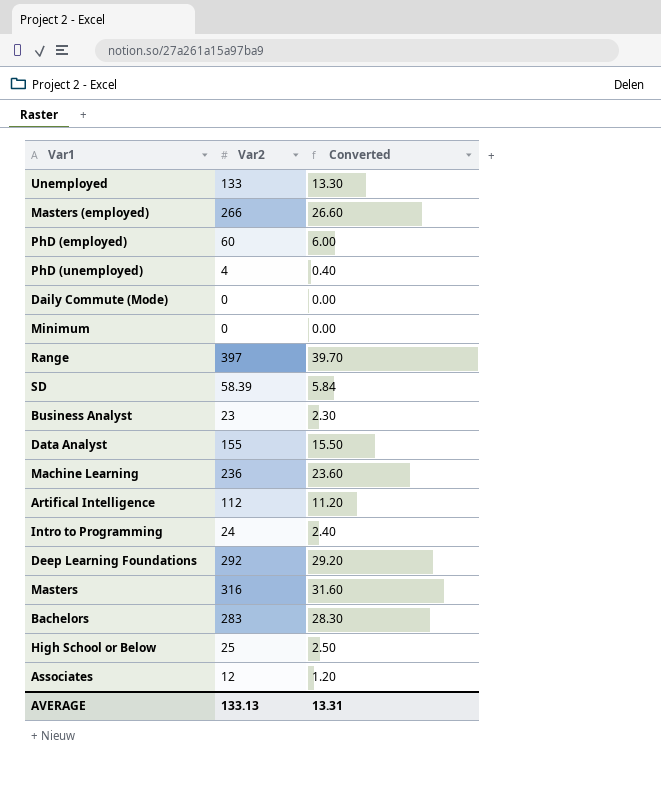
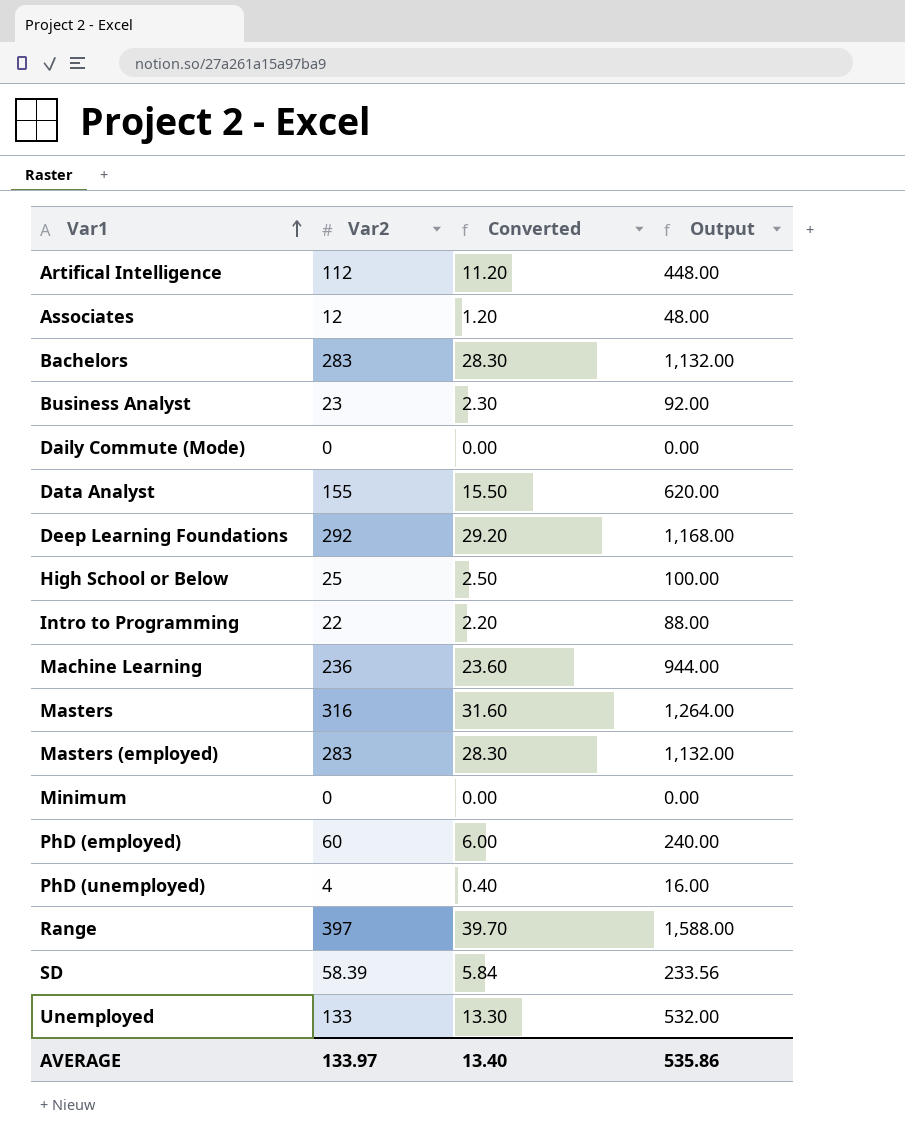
row order: none -> Var1 ascending
column Output | formula: none -> [Var2] * 4
Intro to Programming | Var2: 24 -> 22
Intro to Programming | Converted: 2.40 -> 2.20
Masters (employed) | Var2: 266 -> 283
Masters (employed) | Converted: 26.60 -> 28.30
AVERAGE | Var2: 133.13 -> 133.97
AVERAGE | Converted: 13.31 -> 13.40

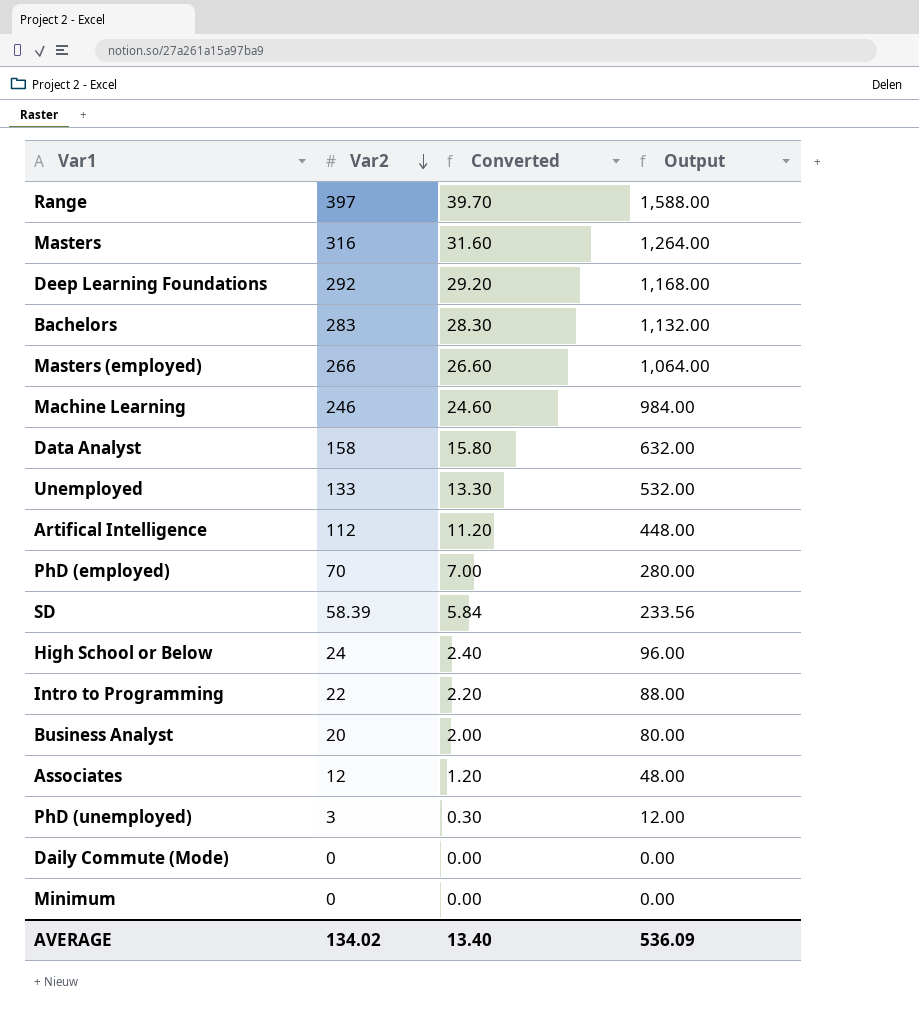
row order: Var1 ascending -> Var2 descending
Masters (employed) | Var2: 283 -> 266
Masters (employed) | Converted: 28.30 -> 26.60
Masters (employed) | Output: 1,132.00 -> 1,064.00
Machine Learning | Var2: 236 -> 246
Machine Learning | Converted: 23.60 -> 24.60
Machine Learning | Output: 944.00 -> 984.00
Data Analyst | Var2: 155 -> 158
Data Analyst | Converted: 15.50 -> 15.80
Data Analyst | Output: 620.00 -> 632.00
PhD (employed) | Var2: 60 -> 70
PhD (employed) | Converted: 6.00 -> 7.00
PhD (employed) | Output: 240.00 -> 280.00
High School or Below | Var2: 25 -> 24
High School or Below | Converted: 2.50 -> 2.40
High School or Below | Output: 100.00 -> 96.00
Business Analyst | Var2: 23 -> 20
Business Analyst | Converted: 2.30 -> 2.00
Business Analyst | Output: 92.00 -> 80.00
PhD (unemployed) | Var2: 4 -> 3
PhD (unemployed) | Converted: 0.40 -> 0.30
PhD (unemployed) | Output: 16.00 -> 12.00
AVERAGE | Var2: 133.97 -> 134.02
AVERAGE | Output: 535.86 -> 536.09

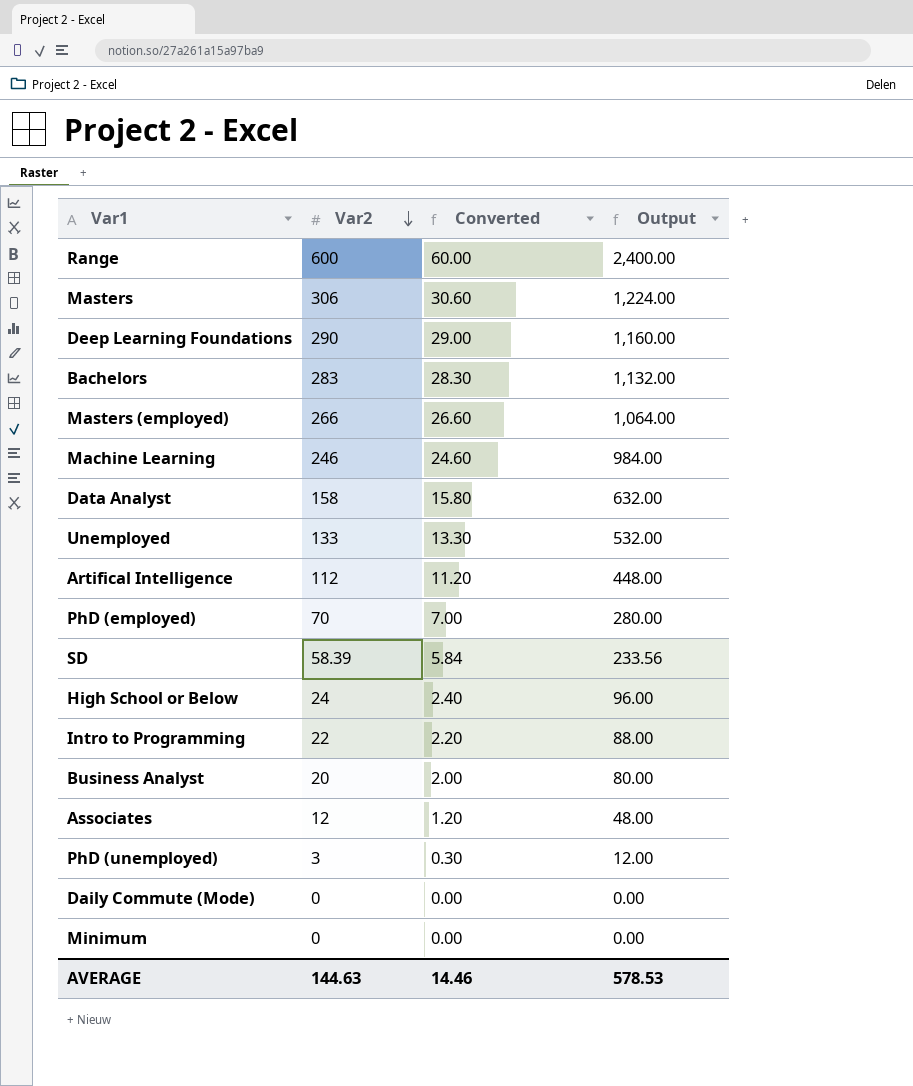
Range | Var2: 397 -> 600
Range | Converted: 39.70 -> 60.00
Range | Output: 1,588.00 -> 2,400.00
Masters | Var2: 316 -> 306
Masters | Converted: 31.60 -> 30.60
Masters | Output: 1,264.00 -> 1,224.00
Deep Learning Foundations | Var2: 292 -> 290
Deep Learning Foundations | Converted: 29.20 -> 29.00
Deep Learning Foundations | Output: 1,168.00 -> 1,160.00
AVERAGE | Var2: 134.02 -> 144.63
AVERAGE | Converted: 13.40 -> 14.46
AVERAGE | Output: 536.09 -> 578.53

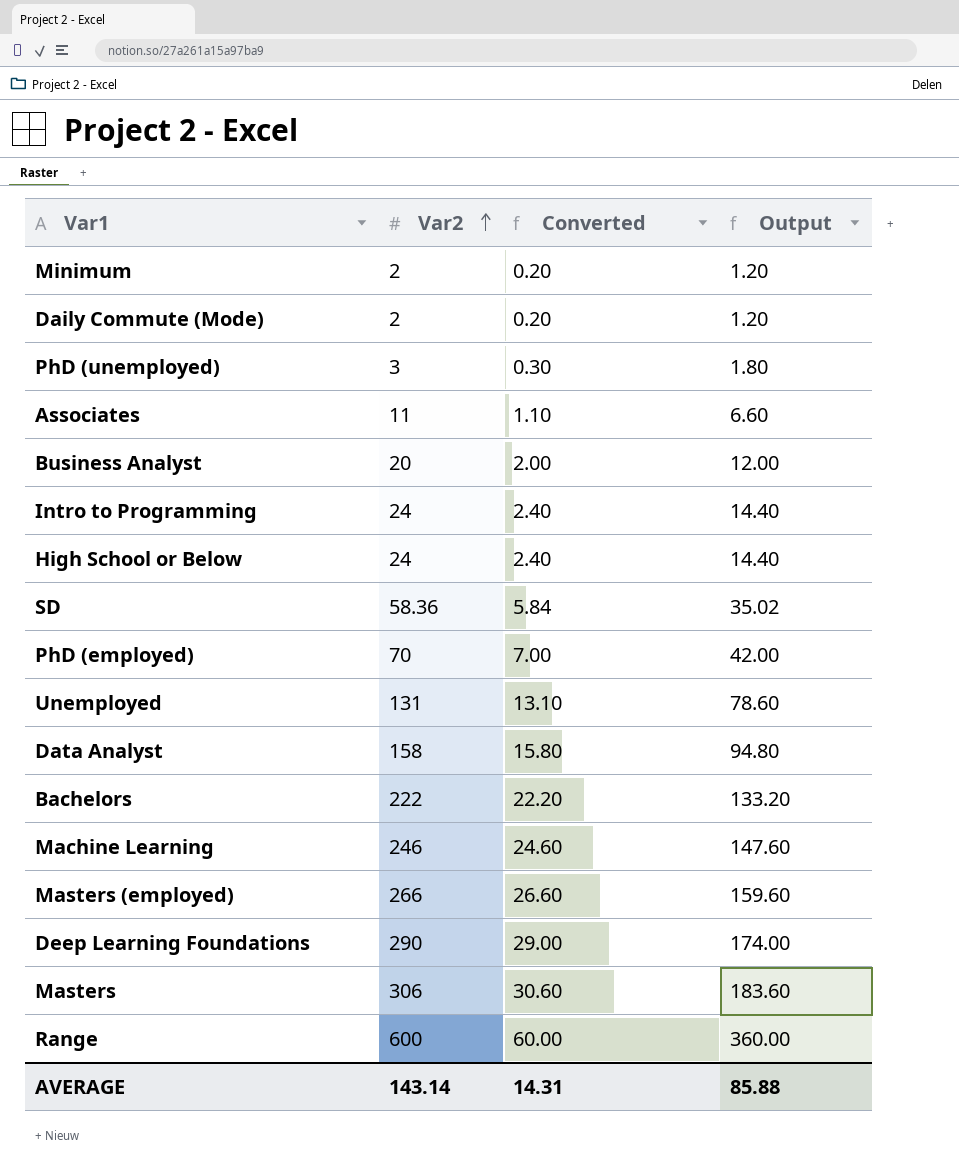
row order: Var2 descending -> Var2 ascending
column Output | formula: [Var2] * 4 -> [Var2] * 0.6
row Artifical Intelligence: 112 | 11.20 | 448.00 -> none
Minimum | Var2: 0 -> 2
Minimum | Converted: 0.00 -> 0.20
Daily Commute (Mode) | Var2: 0 -> 2
Daily Commute (Mode) | Converted: 0.00 -> 0.20
Associates | Var2: 12 -> 11
Associates | Converted: 1.20 -> 1.10
Intro to Programming | Var2: 22 -> 24
Intro to Programming | Converted: 2.20 -> 2.40
SD | Var2: 58.39 -> 58.36
Unemployed | Var2: 133 -> 131
Unemployed | Converted: 13.30 -> 13.10
Bachelors | Var2: 283 -> 222
Bachelors | Converted: 28.30 -> 22.20
AVERAGE | Var2: 144.63 -> 143.14
AVERAGE | Converted: 14.46 -> 14.31
AVERAGE | Output: 578.53 -> 85.88

